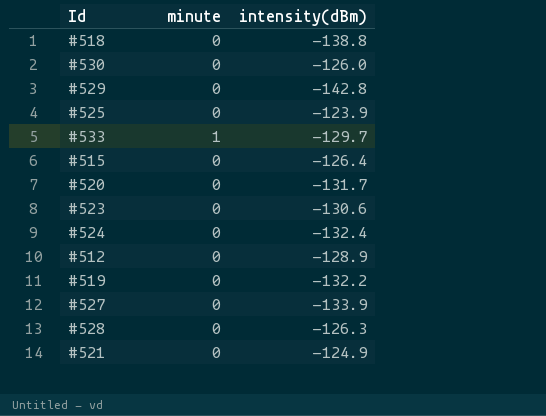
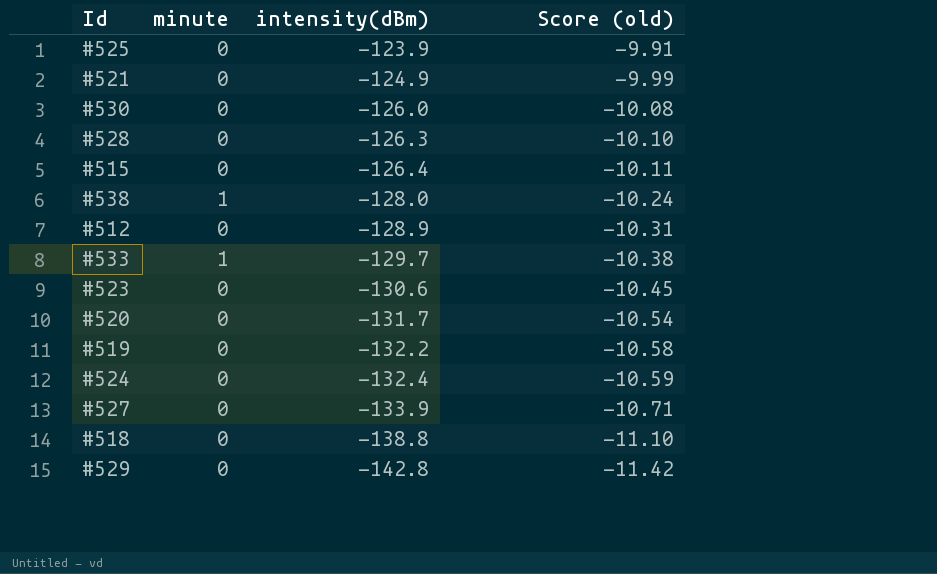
row order: none -> intensity(dBm) descending
column Score (old) | formula: none -> [intensity(dBm)] * 0.08
row #538: none -> 1 | -128.0 | -10.24

